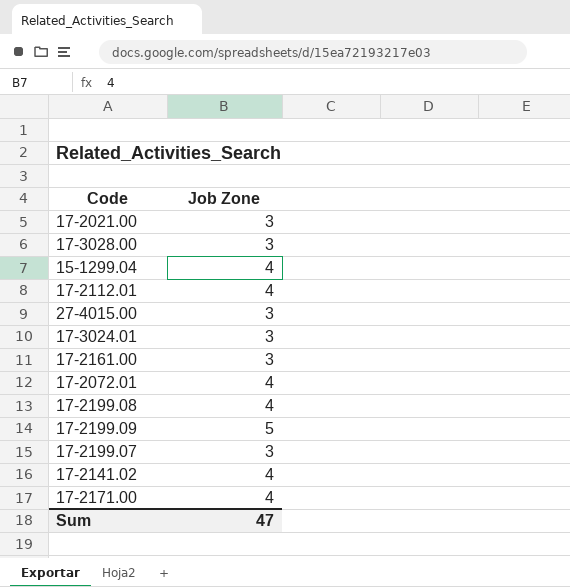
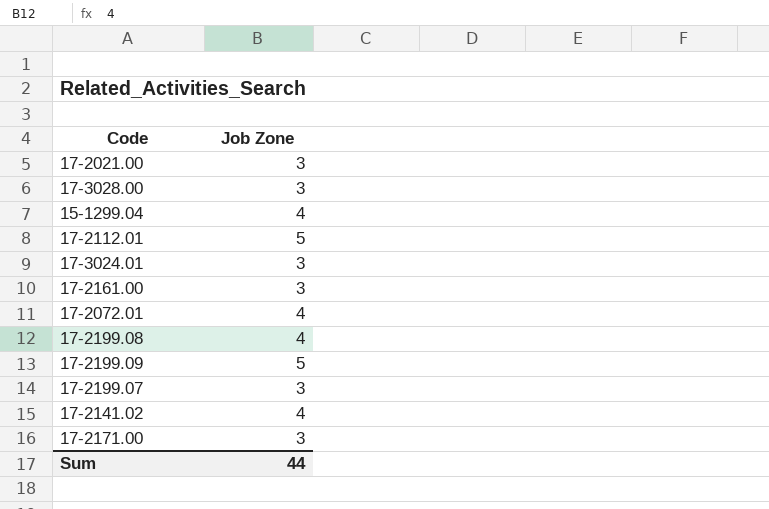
row 27-4015.00: 3 -> none
17-2112.01 | Job Zone: 4 -> 5
17-2171.00 | Job Zone: 4 -> 3
Sum | Job Zone: 47 -> 44

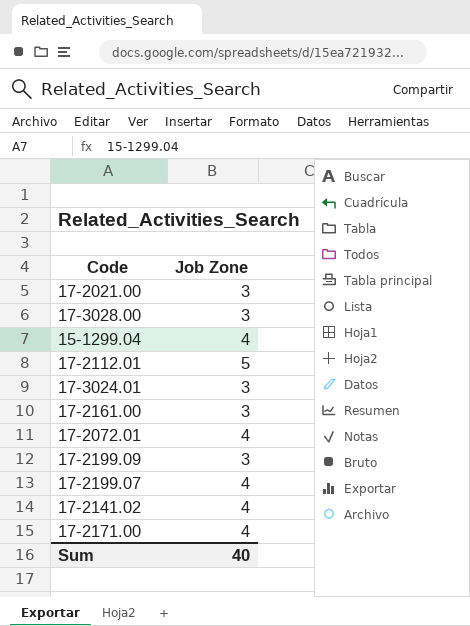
row 17-2199.08: 4 -> none
17-2199.09 | Job Zone: 5 -> 3
17-2199.07 | Job Zone: 3 -> 4
17-2171.00 | Job Zone: 3 -> 4
Sum | Job Zone: 44 -> 40

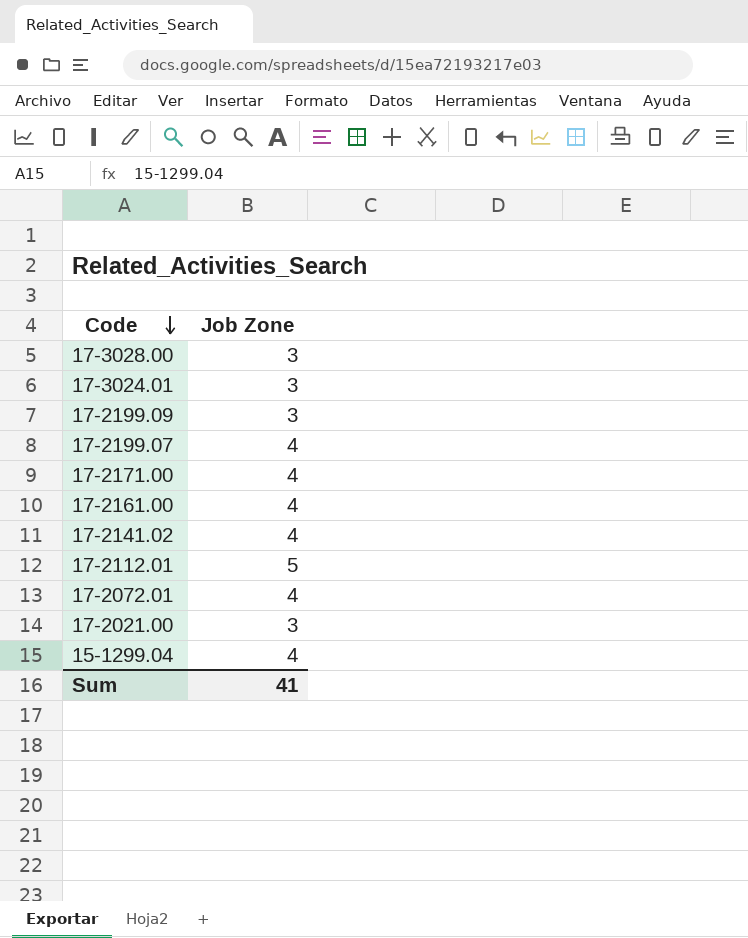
row order: none -> Code descending
17-2161.00 | Job Zone: 3 -> 4
Sum | Job Zone: 40 -> 41

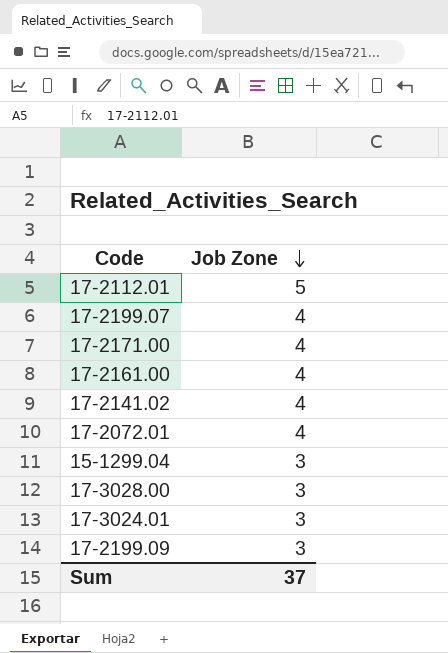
row order: Code descending -> Job Zone descending
row 17-2021.00: 3 -> none
15-1299.04 | Job Zone: 4 -> 3
Sum | Job Zone: 41 -> 37

